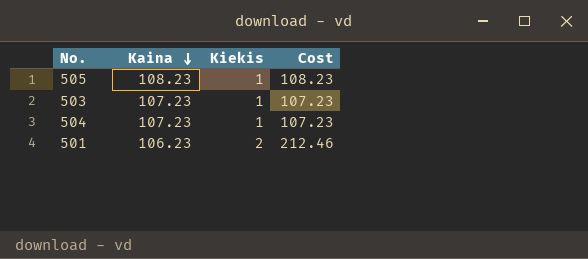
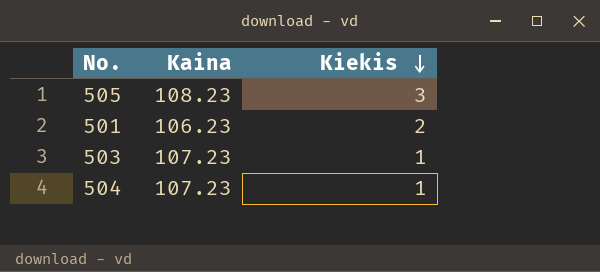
row order: Kaina descending -> Kiekis descending
column Cost | formula: [Kaina] * [Kiekis] -> none
505 | Kiekis: 1 -> 3

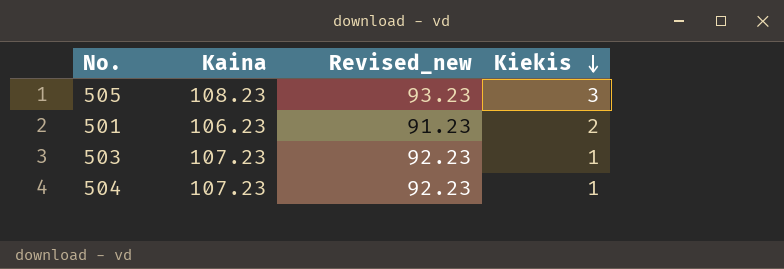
column Revised_new | formula: none -> [Kaina] - 15

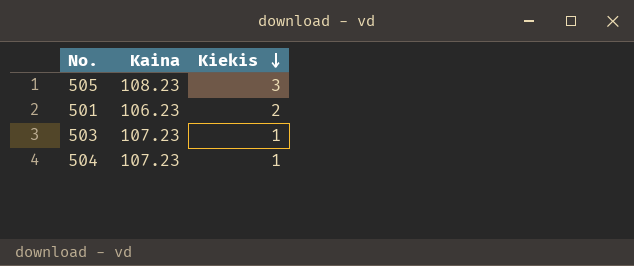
column Revised_new | formula: [Kaina] - 15 -> none

